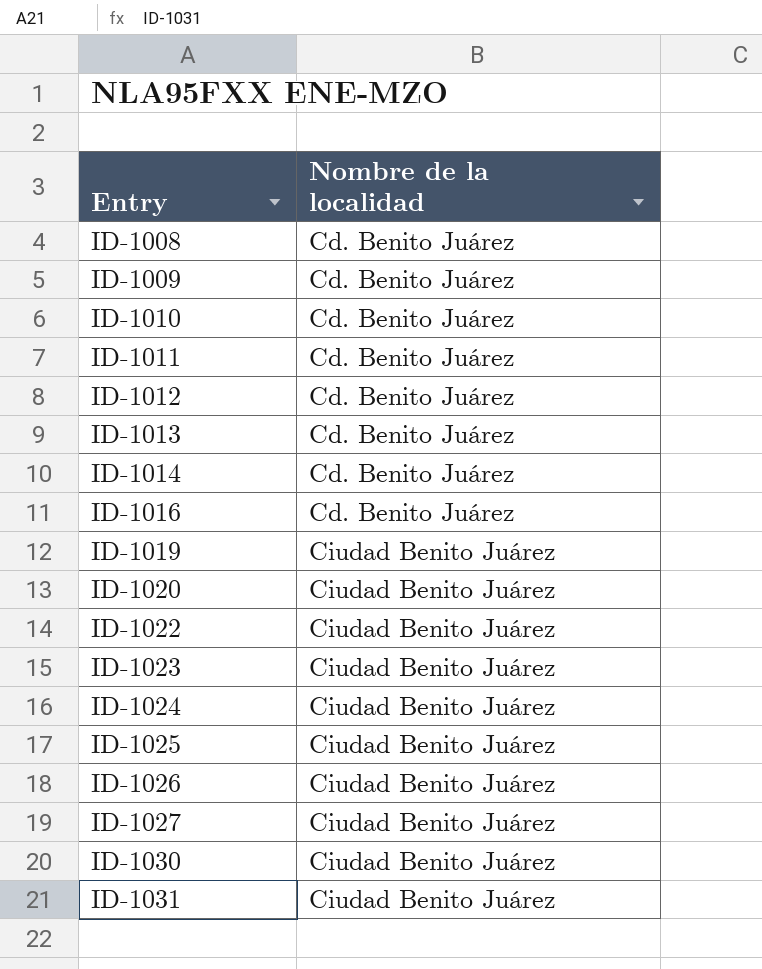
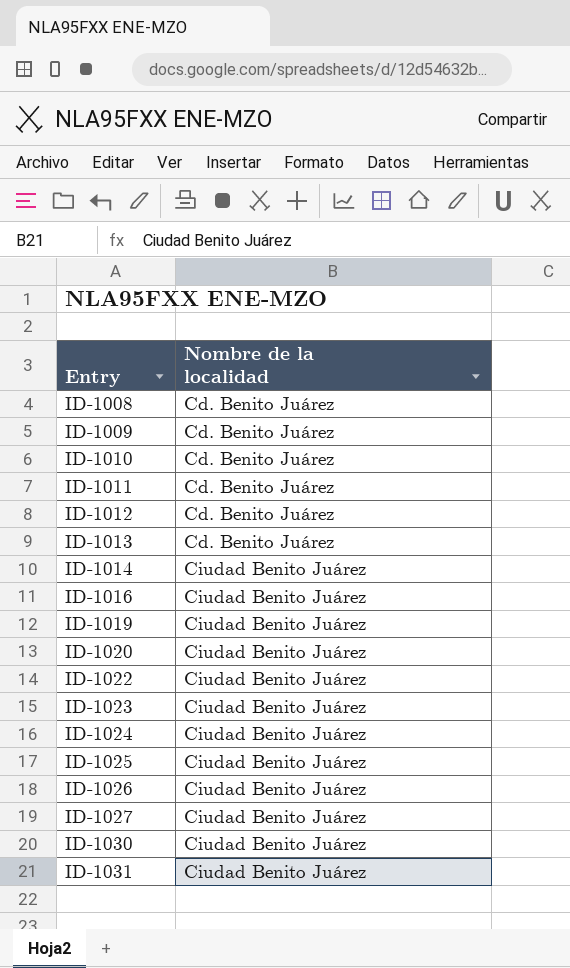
ID-1014 | Nombre de la localidad: Cd. Benito Juárez -> Ciudad Benito Juárez
ID-1016 | Nombre de la localidad: Cd. Benito Juárez -> Ciudad Benito Juárez

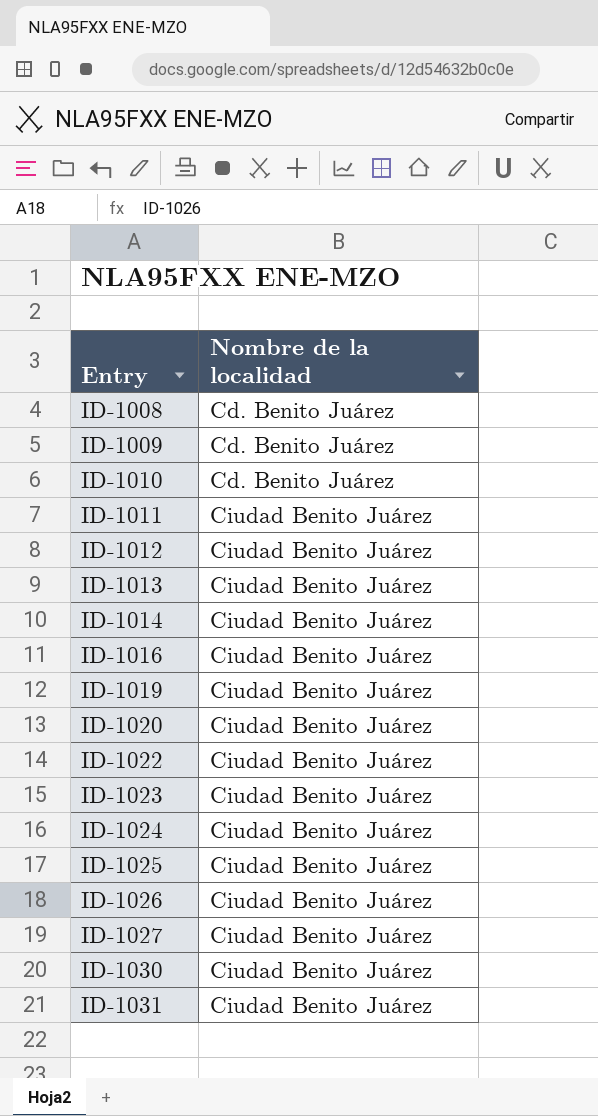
ID-1011 | Nombre de la localidad: Cd. Benito Juárez -> Ciudad Benito Juárez
ID-1012 | Nombre de la localidad: Cd. Benito Juárez -> Ciudad Benito Juárez
ID-1013 | Nombre de la localidad: Cd. Benito Juárez -> Ciudad Benito Juárez

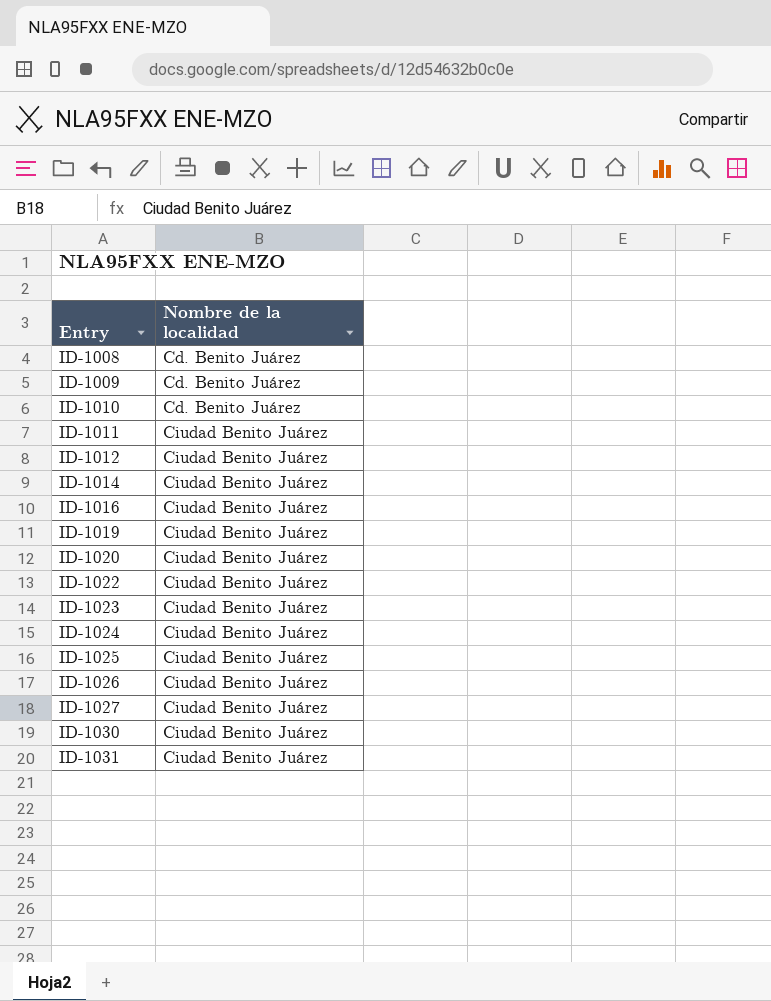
row ID-1013: Ciudad Benito Juárez -> none

